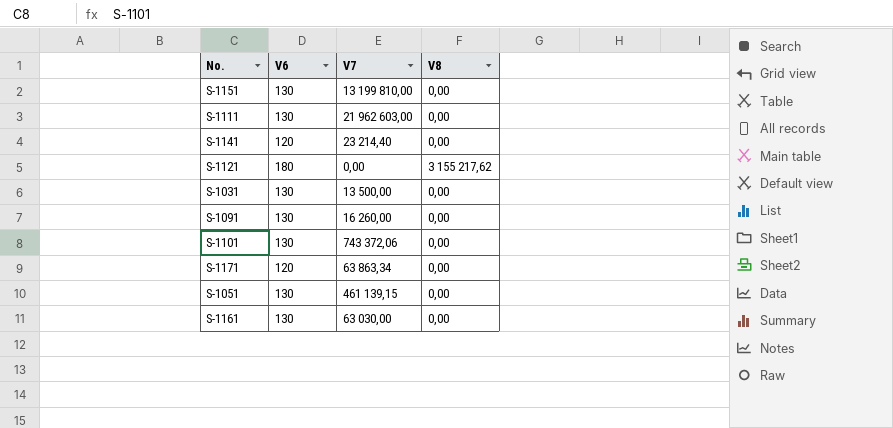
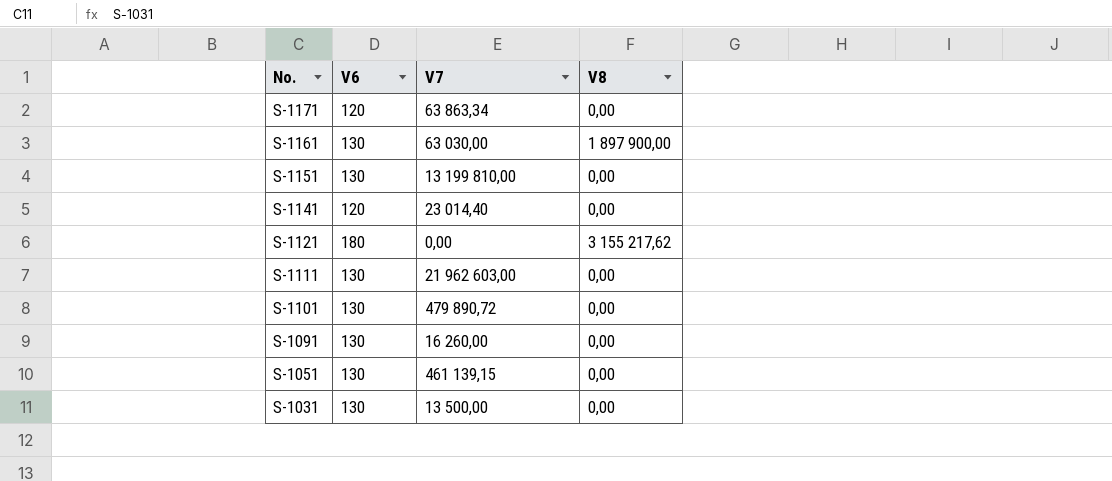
row order: none -> No. descending
S-1161 | V8: 0,00 -> 1 897 900,00
S-1141 | V7: 23 214,40 -> 23 014,40
S-1101 | V7: 743 372,06 -> 479 890,72

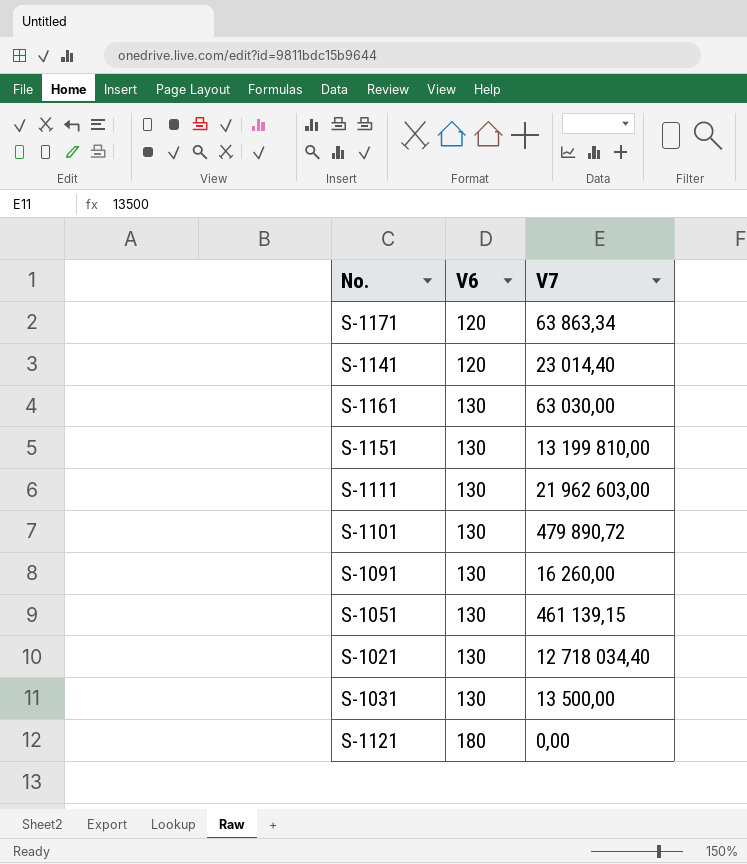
row order: No. descending -> V6 ascending
column V8 | position: 4 -> none
row S-1021: none -> 130 | 12 718 034,40

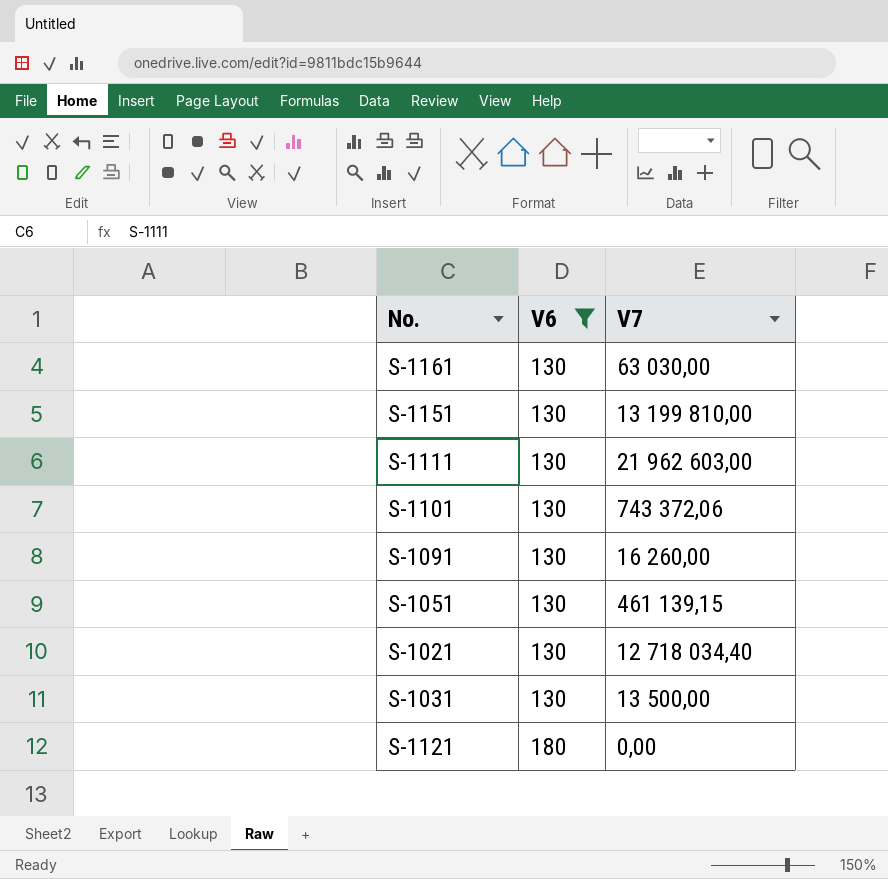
filter: none -> V6 != 120
S-1101 | V7: 479 890,72 -> 743 372,06

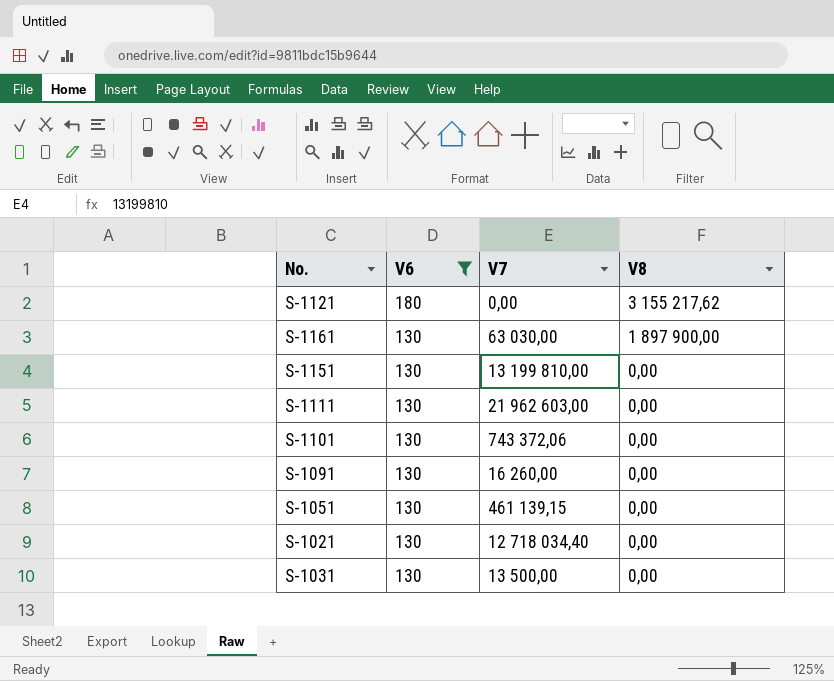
row order: V6 ascending -> V6 descending
column V8 | position: none -> 4

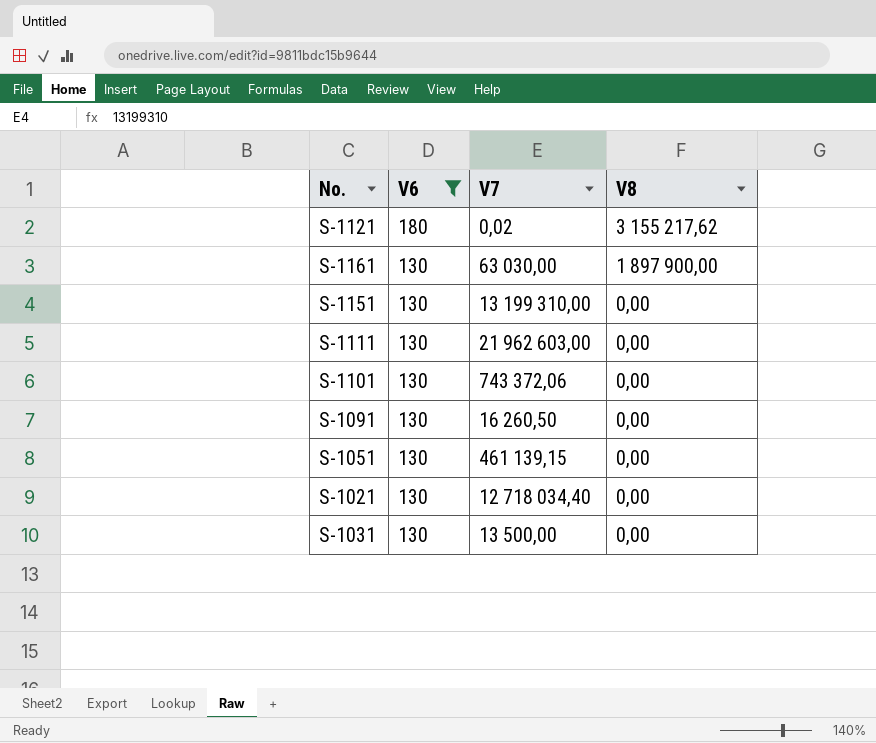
S-1121 | V7: 0,00 -> 0,02
S-1151 | V7: 13 199 810,00 -> 13 199 310,00
S-1091 | V7: 16 260,00 -> 16 260,50

